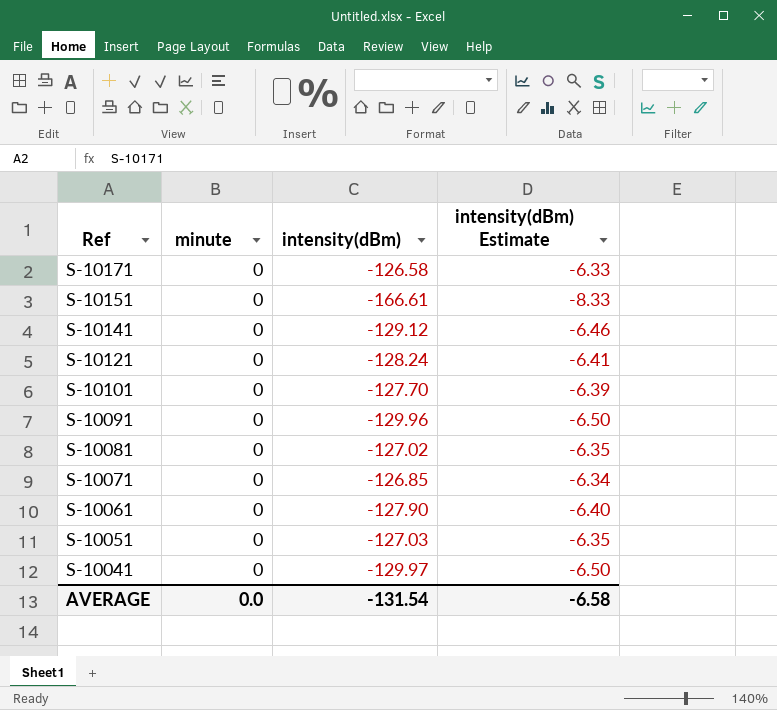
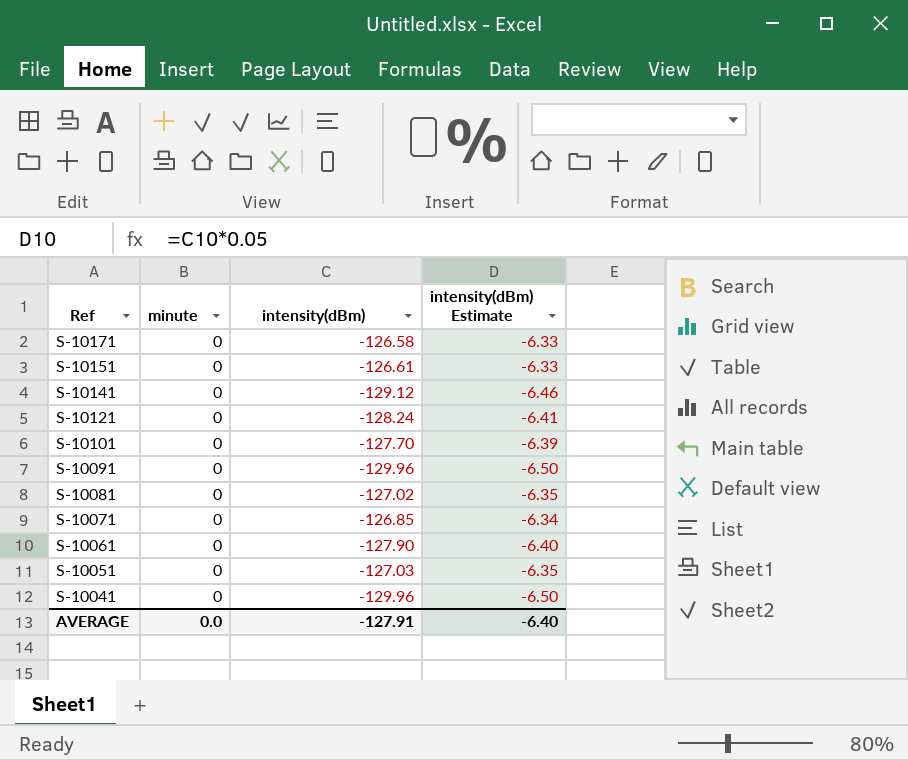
S-10151 | intensity(dBm): -166.61 -> -126.61
S-10151 | intensity(dBm) Estimate: -8.33 -> -6.33
S-10041 | intensity(dBm): -129.97 -> -129.96
AVERAGE | intensity(dBm): -131.54 -> -127.91
AVERAGE | intensity(dBm) Estimate: -6.58 -> -6.40

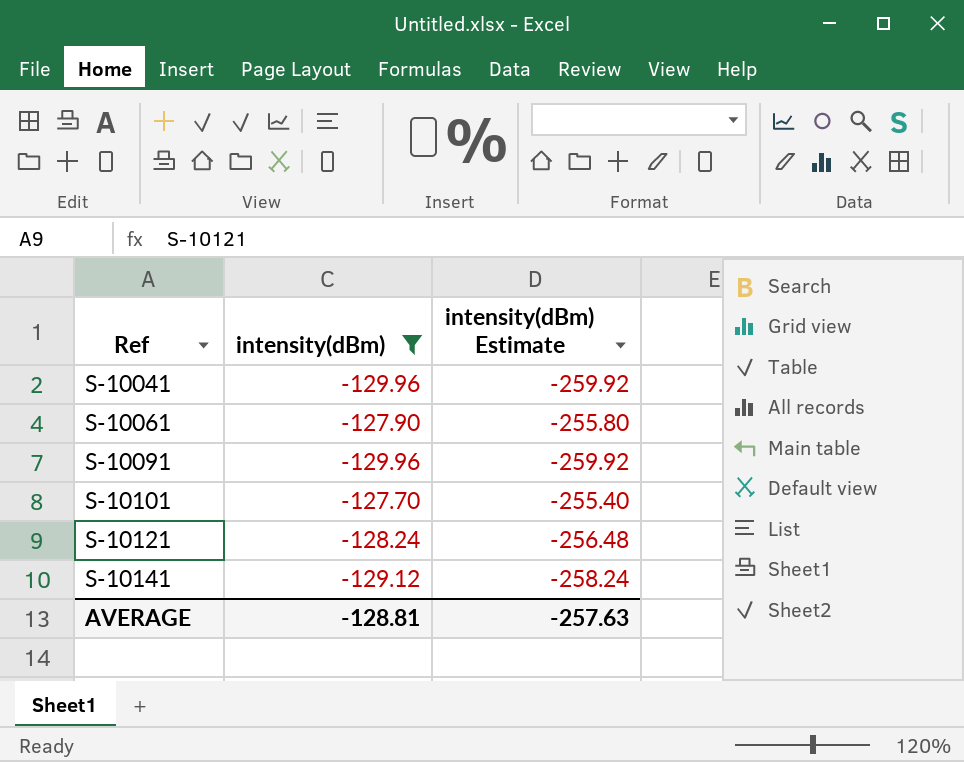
filter: none -> intensity(dBm) <= -127.70
row order: Ref descending -> Ref ascending
column minute | position: 2 -> none
column intensity(dBm) Estimate | formula: [intensity(dBm)] * 0.05 -> [intensity(dBm)] * 2
AVERAGE | intensity(dBm): -127.91 -> -128.81
AVERAGE | intensity(dBm) Estimate: -6.40 -> -257.63

